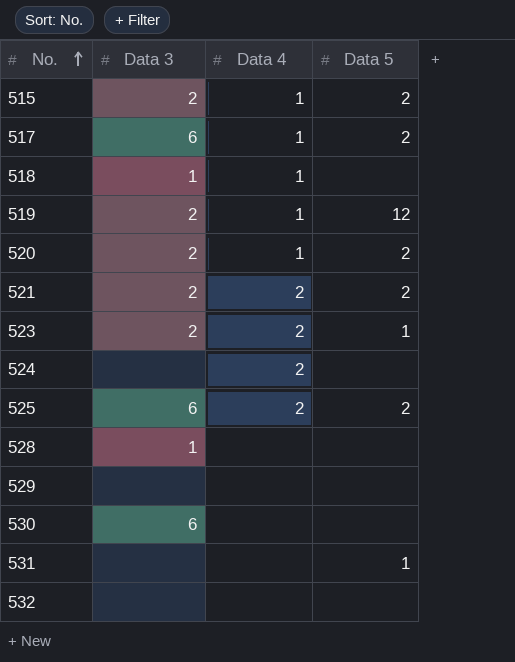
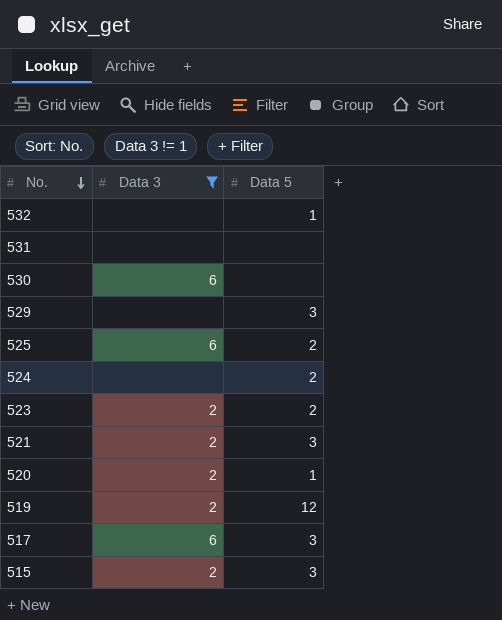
filter: none -> Data 3 != 1
row order: No. ascending -> No. descending
column Data 4 | position: 3 -> none
532 | Data 5: none -> 1
531 | Data 5: 1 -> none
529 | Data 5: none -> 3
524 | Data 5: none -> 2
523 | Data 5: 1 -> 2
521 | Data 5: 2 -> 3
520 | Data 5: 2 -> 1
517 | Data 5: 2 -> 3
515 | Data 5: 2 -> 3

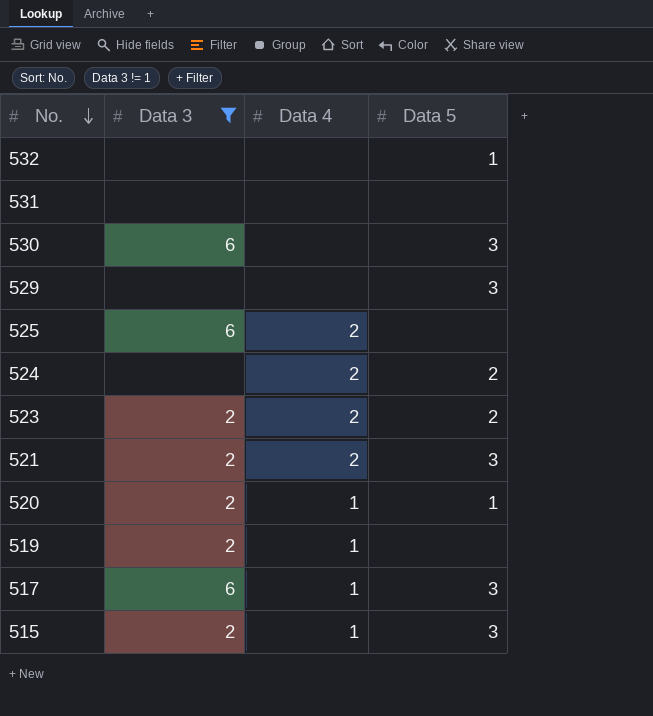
column Data 4 | position: none -> 3
530 | Data 5: none -> 3
525 | Data 5: 2 -> none
519 | Data 5: 12 -> none

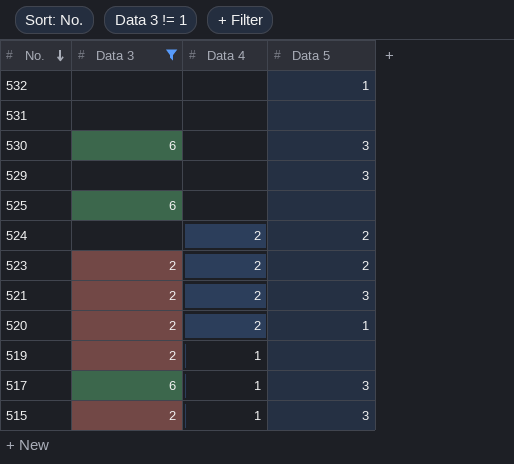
525 | Data 4: 2 -> none
520 | Data 4: 1 -> 2

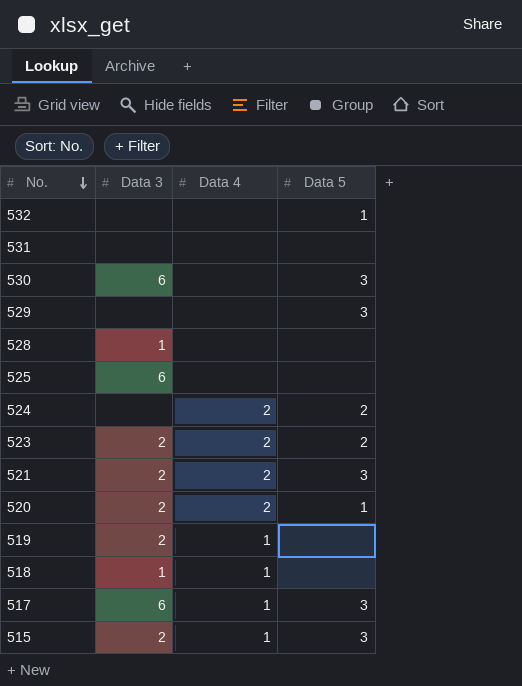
filter: Data 3 != 1 -> none

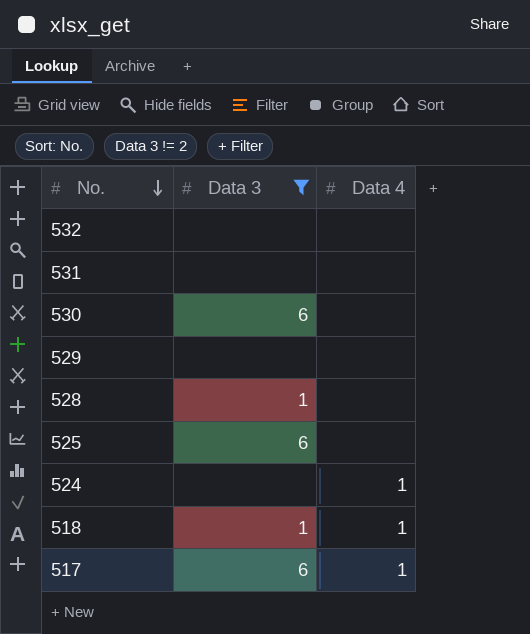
filter: none -> Data 3 != 2
column Data 5 | position: 4 -> none
524 | Data 4: 2 -> 1

